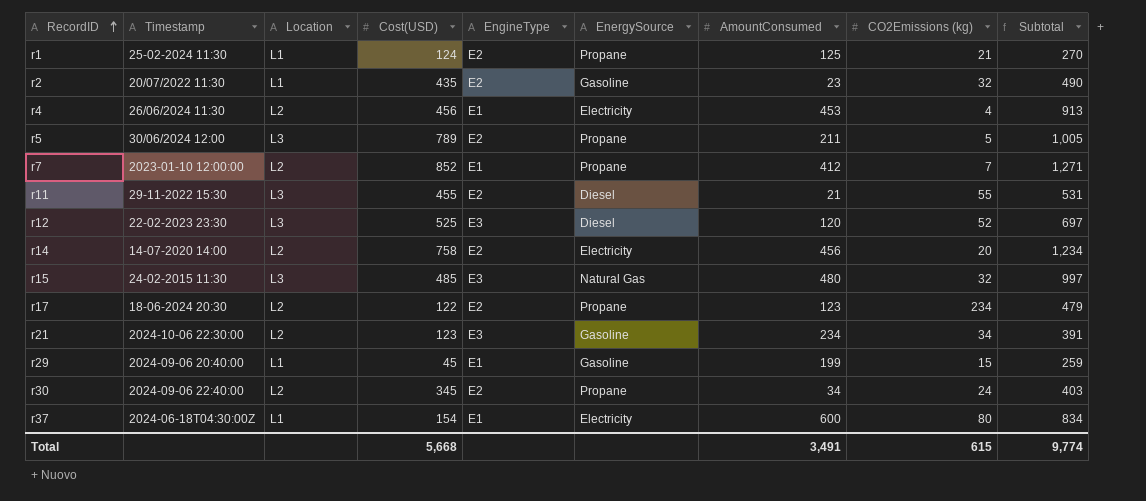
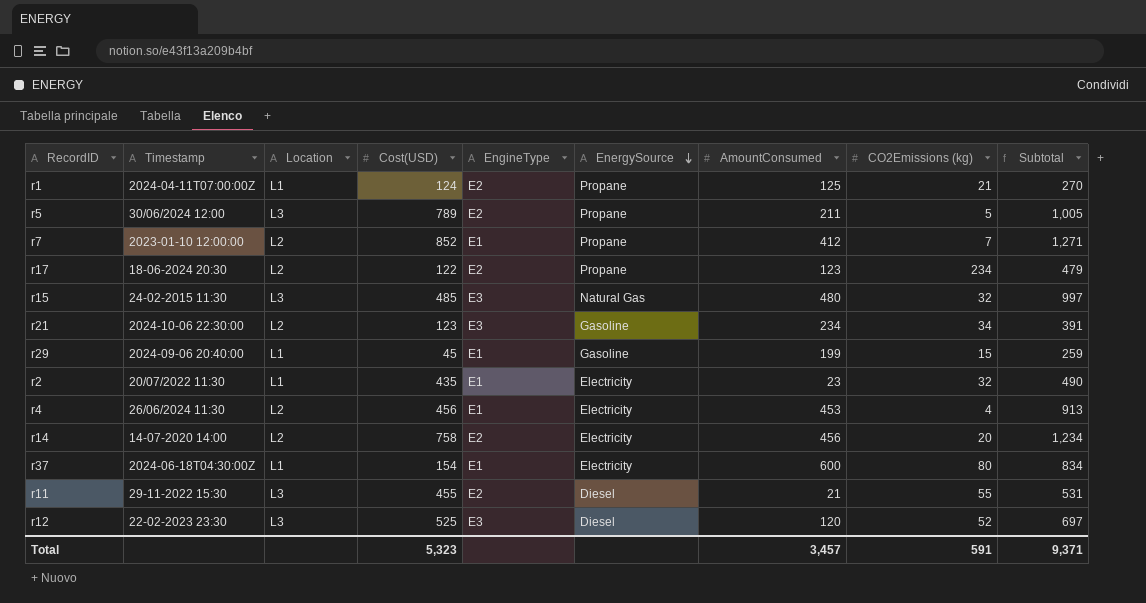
row order: RecordID ascending -> EnergySource descending
row r30: 2024-09-06 22:40:00 | L2 | 345 | E2 | Propane | 34 | 24 | 403 -> none
r1 | Timestamp: 25-02-2024 11:30 -> 2024-04-11T07:00:00Z
r2 | EngineType: E2 -> E1
r2 | EnergySource: Gasoline -> Electricity
Total | Cost(USD): 5,668 -> 5,323
Total | AmountConsumed: 3,491 -> 3,457
Total | CO2Emissions (kg): 615 -> 591
Total | Subtotal: 9,774 -> 9,371

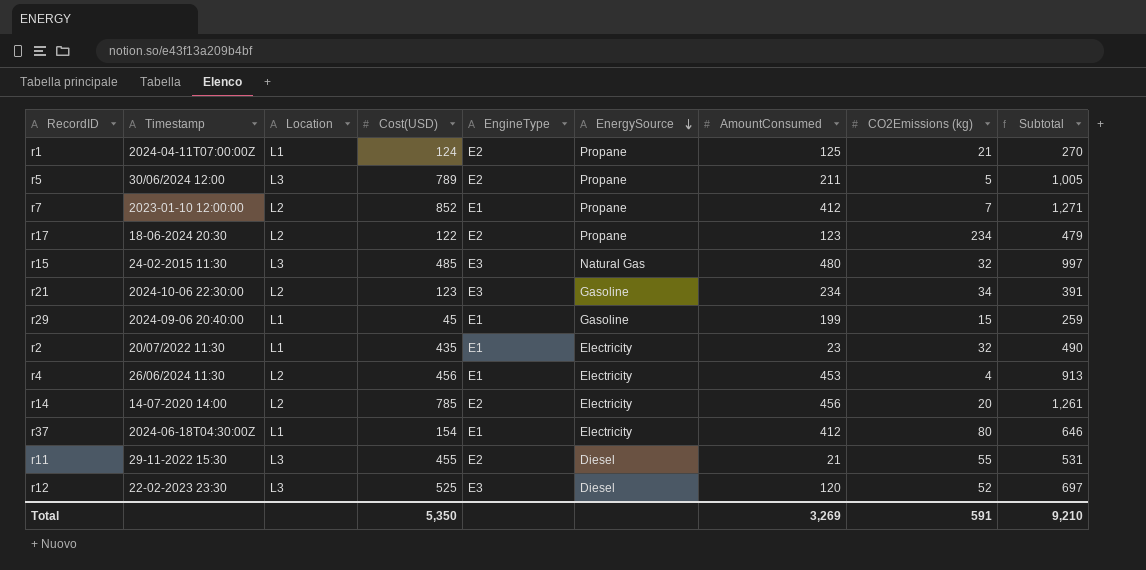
r14 | Cost(USD): 758 -> 785
r14 | Subtotal: 1,234 -> 1,261
r37 | AmountConsumed: 600 -> 412
r37 | Subtotal: 834 -> 646
Total | Cost(USD): 5,323 -> 5,350
Total | AmountConsumed: 3,457 -> 3,269
Total | Subtotal: 9,371 -> 9,210

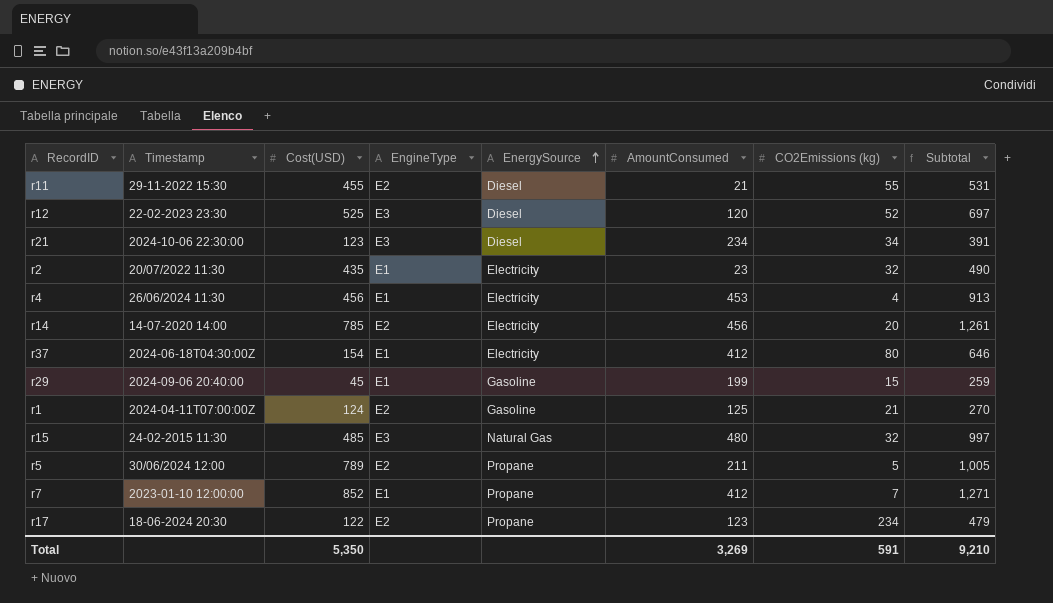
row order: EnergySource descending -> EnergySource ascending
column Location | position: 3 -> none
r21 | EnergySource: Gasoline -> Diesel
r1 | EnergySource: Propane -> Gasoline

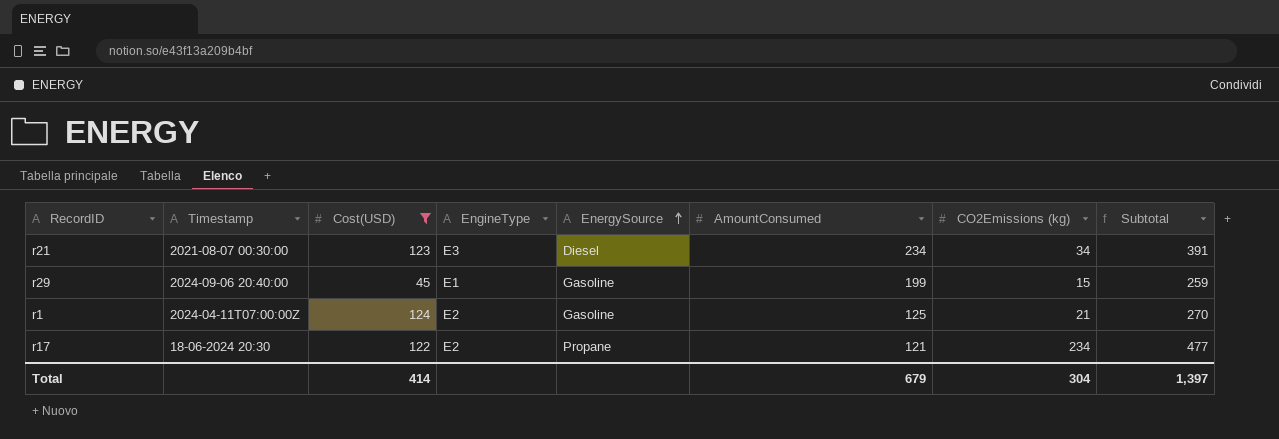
filter: none -> Cost(USD) <= 124
r21 | Timestamp: 2024-10-06 22:30:00 -> 2021-08-07 00:30:00
r17 | AmountConsumed: 123 -> 121
r17 | Subtotal: 479 -> 477
Total | Cost(USD): 5,350 -> 414
Total | AmountConsumed: 3,269 -> 679
Total | CO2Emissions (kg): 591 -> 304
Total | Subtotal: 9,210 -> 1,397

